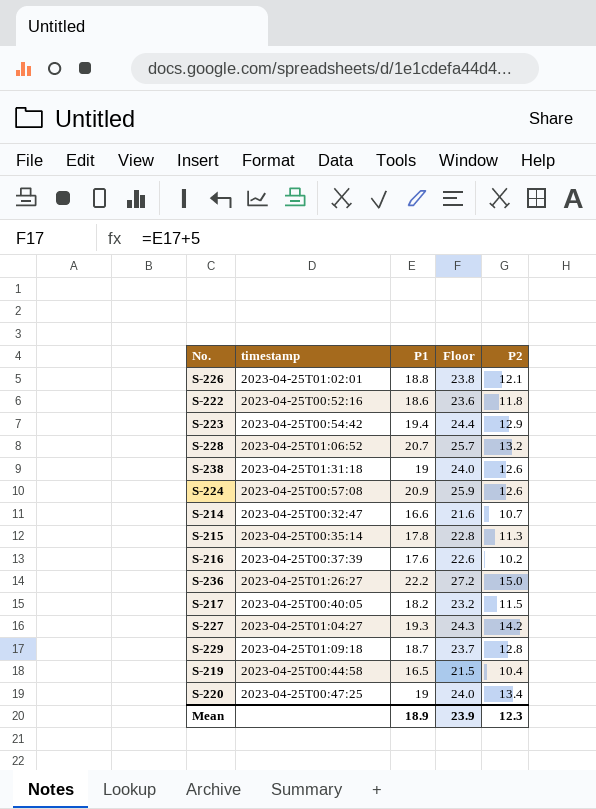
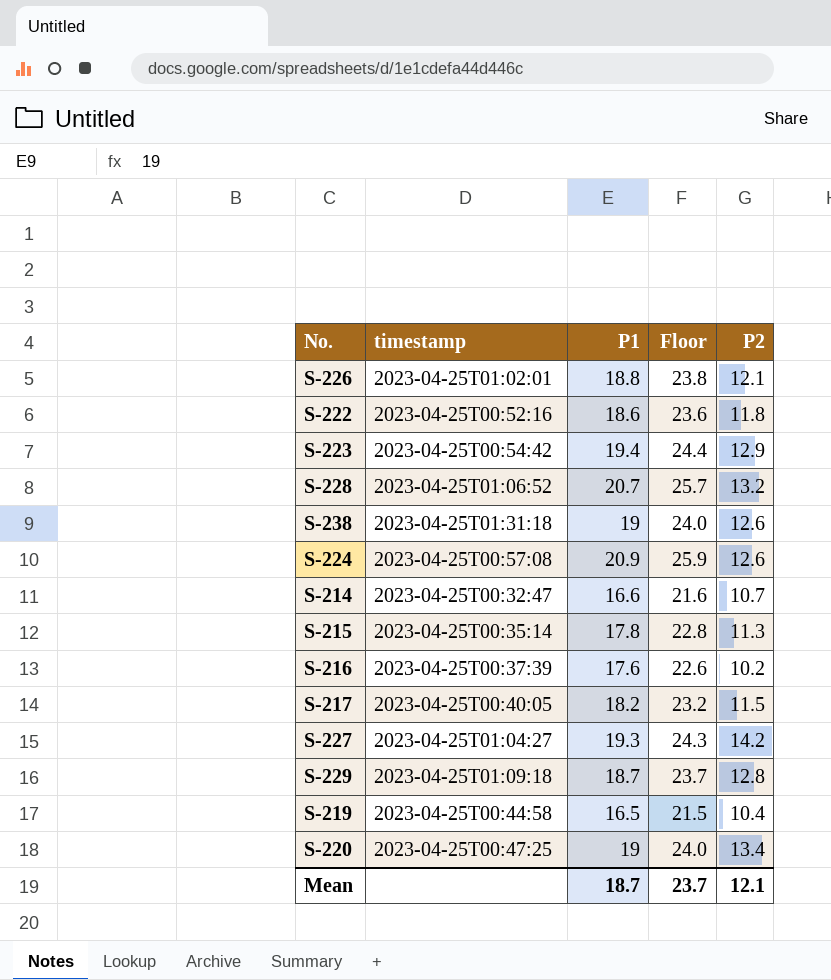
row S-236: 2023-04-25T01:26:27 | 22.2 | 27.2 | 15.0 -> none
Mean | P1: 18.9 -> 18.7
Mean | Floor: 23.9 -> 23.7
Mean | P2: 12.3 -> 12.1

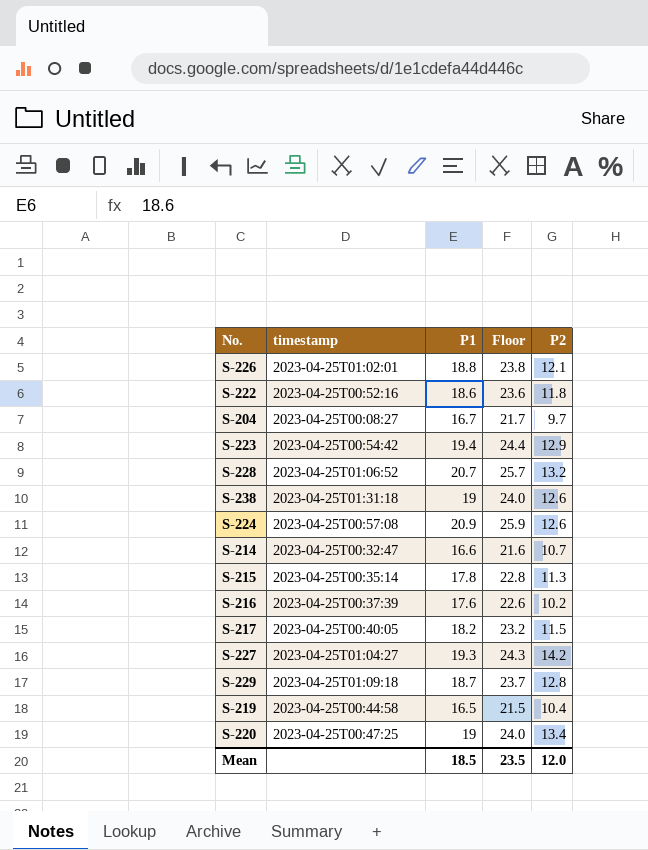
row S-204: none -> 2023-04-25T00:08:27 | 16.7 | 21.7 | 9.7
Mean | P1: 18.7 -> 18.5
Mean | Floor: 23.7 -> 23.5
Mean | P2: 12.1 -> 12.0

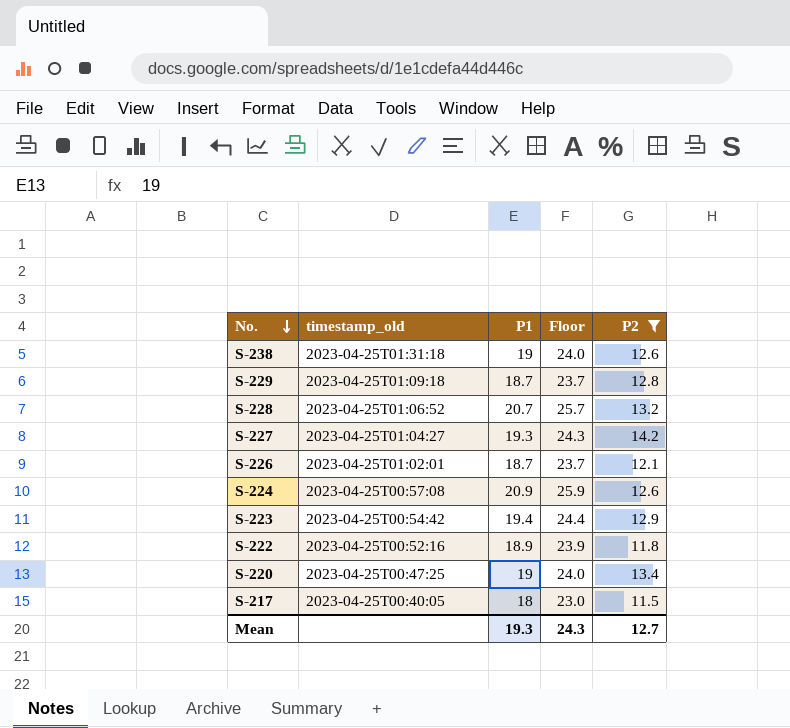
filter: none -> P2 >= 11.5
row order: none -> No. descending
column name: timestamp -> timestamp_old
S-226 | P1: 18.8 -> 18.7
S-226 | Floor: 23.8 -> 23.7
S-222 | P1: 18.6 -> 18.9
S-222 | Floor: 23.6 -> 23.9
S-217 | P1: 18.2 -> 18
S-217 | Floor: 23.2 -> 23.0
Mean | P1: 18.5 -> 19.3
Mean | Floor: 23.5 -> 24.3
Mean | P2: 12.0 -> 12.7

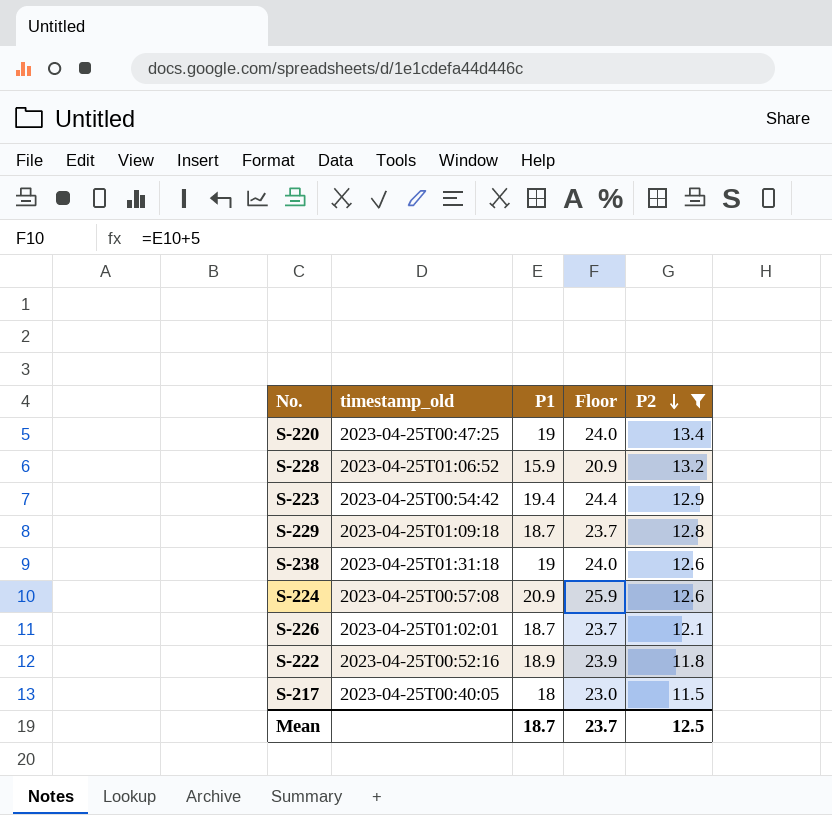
row order: No. descending -> P2 descending
row S-227: 2023-04-25T01:04:27 | 19.3 | 24.3 | 14.2 -> none
S-228 | P1: 20.7 -> 15.9
S-228 | Floor: 25.7 -> 20.9
Mean | P1: 19.3 -> 18.7
Mean | Floor: 24.3 -> 23.7
Mean | P2: 12.7 -> 12.5

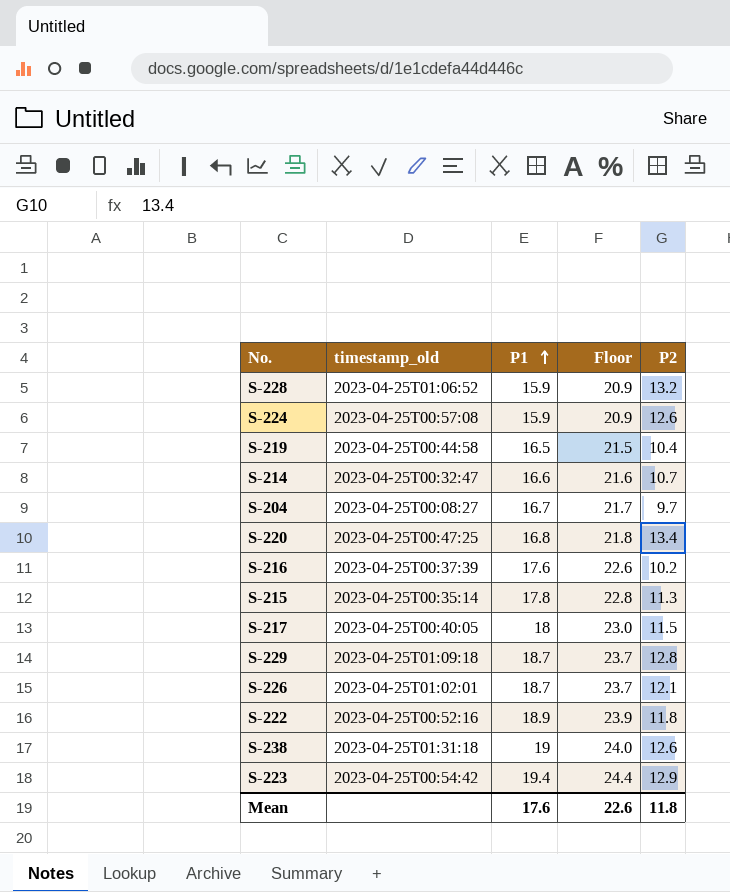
filter: P2 >= 11.5 -> none
row order: P2 descending -> P1 ascending
S-224 | P1: 20.9 -> 15.9
S-224 | Floor: 25.9 -> 20.9
S-220 | P1: 19 -> 16.8
S-220 | Floor: 24.0 -> 21.8
Mean | P1: 18.7 -> 17.6
Mean | Floor: 23.7 -> 22.6
Mean | P2: 12.5 -> 11.8

